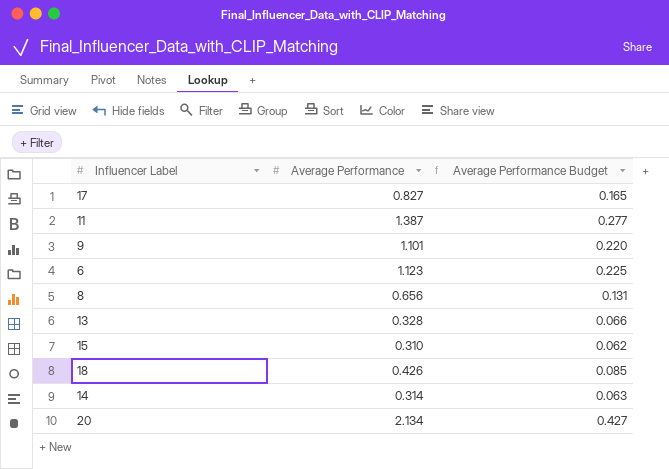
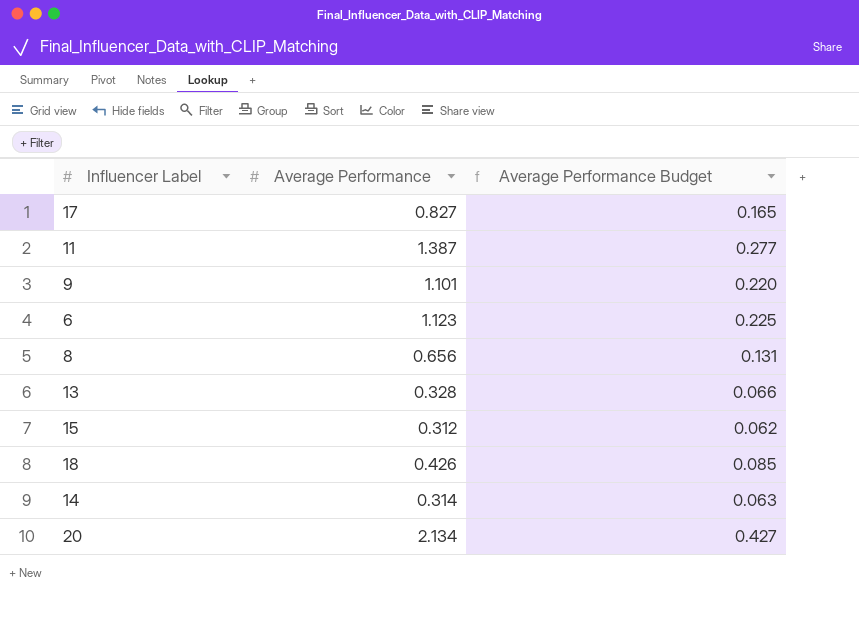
15 | Average Performance: 0.310 -> 0.312

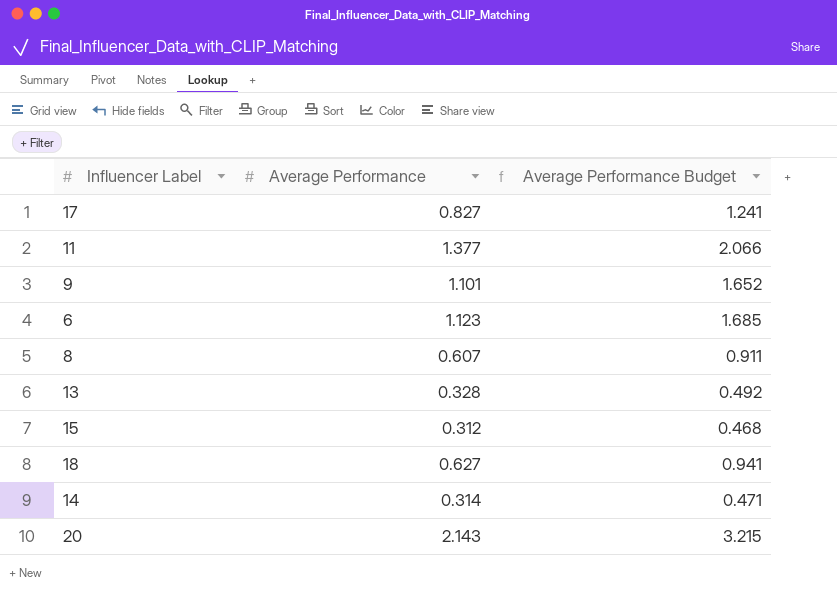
column Average Performance Budget | formula: [Average Performance] * 0.2 -> [Average Performance] * 1.5
11 | Average Performance: 1.387 -> 1.377
8 | Average Performance: 0.656 -> 0.607
18 | Average Performance: 0.426 -> 0.627
20 | Average Performance: 2.134 -> 2.143

